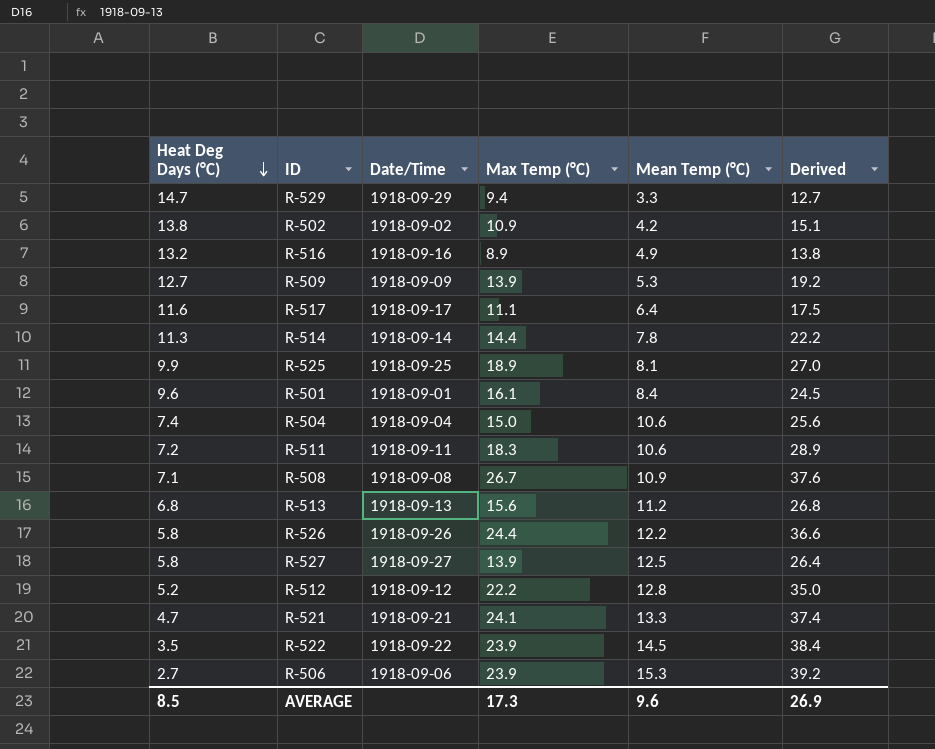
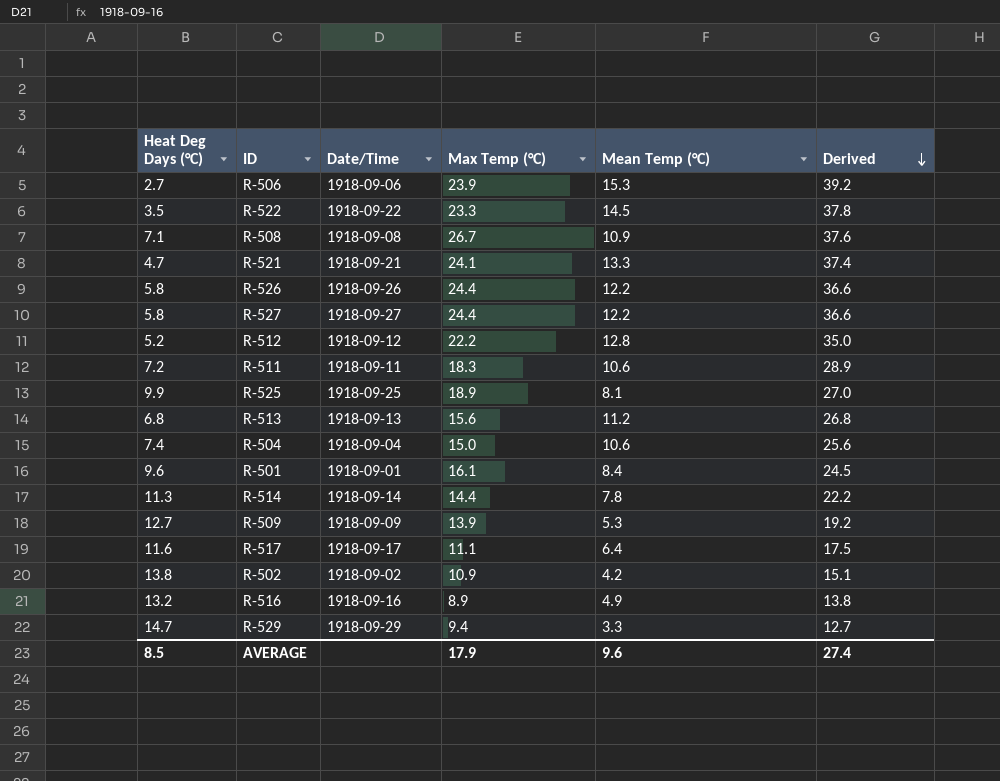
row order: Heat Deg Days (°C) descending -> Derived descending
R-522 | Max Temp (°C): 23.9 -> 23.3
R-522 | Derived: 38.4 -> 37.8
R-527 | Max Temp (°C): 13.9 -> 24.4
R-527 | Mean Temp (°C): 12.5 -> 12.2
R-527 | Derived: 26.4 -> 36.6
AVERAGE | Max Temp (°C): 17.3 -> 17.9
AVERAGE | Derived: 26.9 -> 27.4

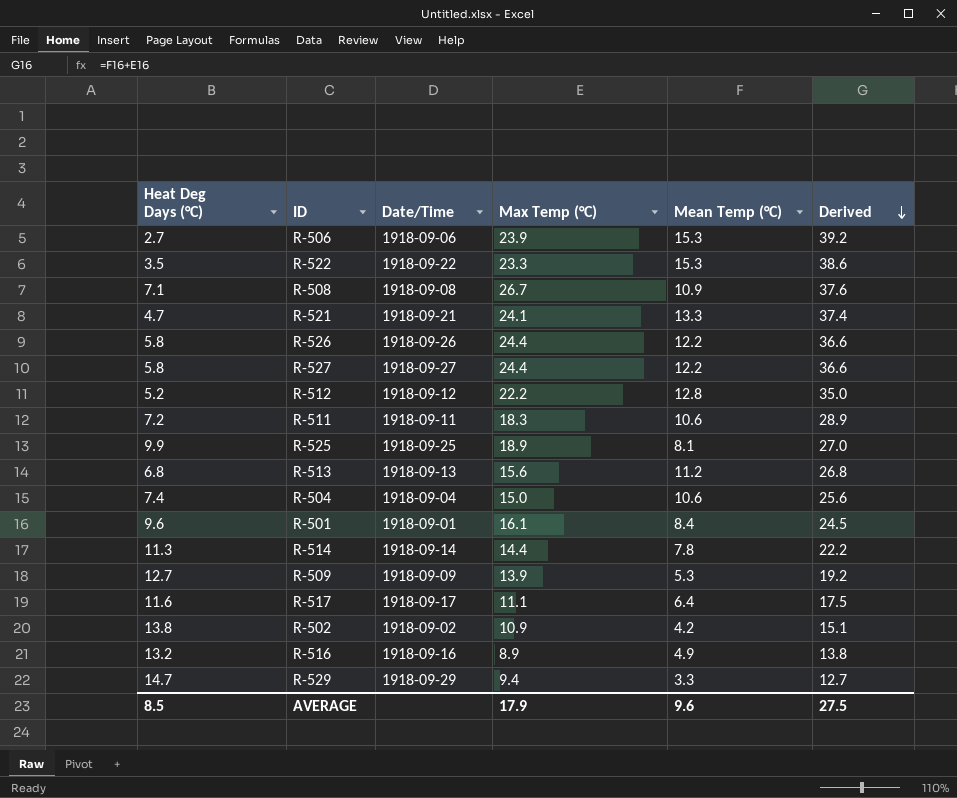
R-522 | Mean Temp (°C): 14.5 -> 15.3
R-522 | Derived: 37.8 -> 38.6
AVERAGE | Derived: 27.4 -> 27.5

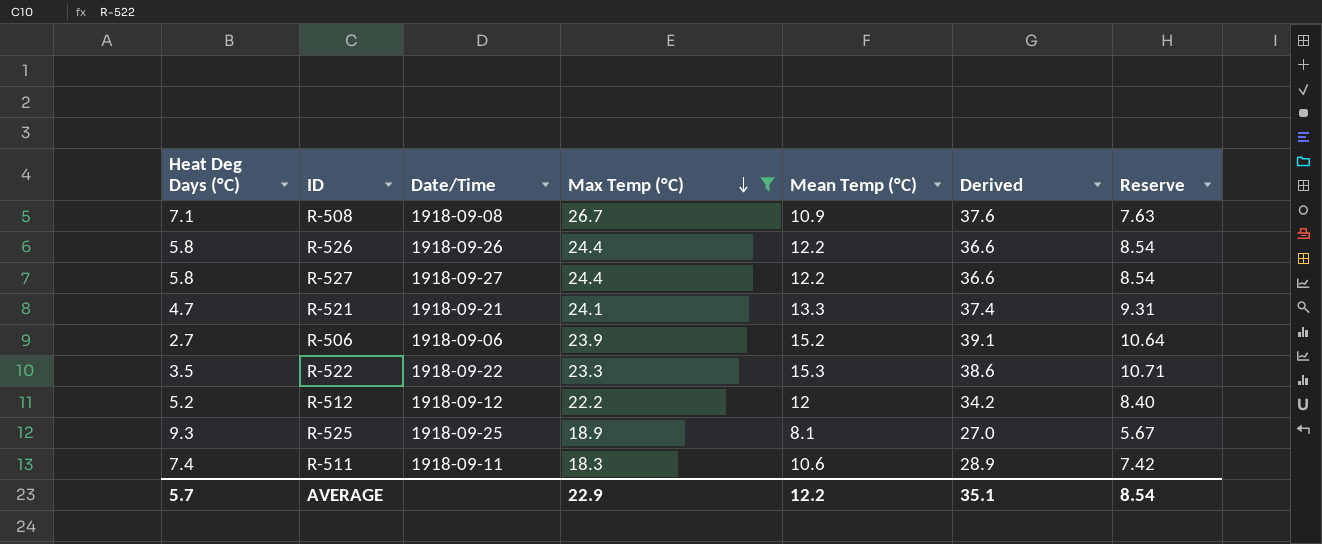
filter: none -> Max Temp (°C) >= 18.3
row order: Derived descending -> Max Temp (°C) descending
column Reserve | formula: none -> [Mean Temp (°C)] * 0.7
R-506 | Mean Temp (°C): 15.3 -> 15.2
R-506 | Derived: 39.2 -> 39.1
R-512 | Mean Temp (°C): 12.8 -> 12
R-512 | Derived: 35.0 -> 34.2
R-525 | Heat Deg Days (°C): 9.9 -> 9.3
R-511 | Heat Deg Days (°C): 7.2 -> 7.4
AVERAGE | Heat Deg Days (°C): 8.5 -> 5.7
AVERAGE | Max Temp (°C): 17.9 -> 22.9
AVERAGE | Mean Temp (°C): 9.6 -> 12.2
AVERAGE | Derived: 27.5 -> 35.1

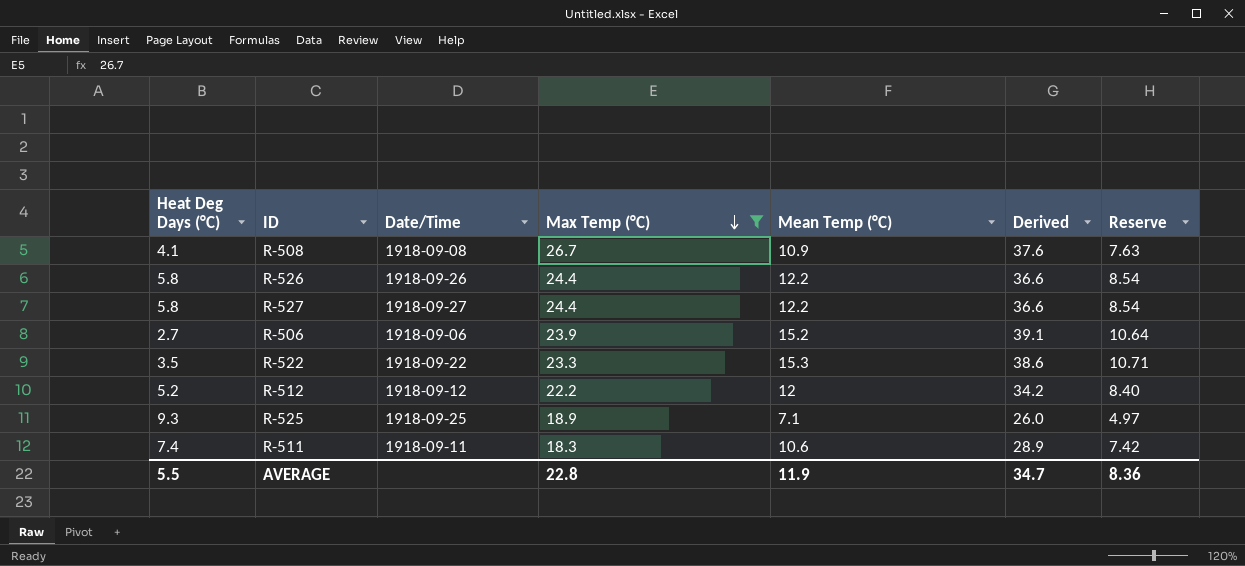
row R-521: 4.7 | 1918-09-21 | 24.1 | 13.3 | 37.4 | 9.31 -> none
R-508 | Heat Deg Days (°C): 7.1 -> 4.1
R-525 | Mean Temp (°C): 8.1 -> 7.1
R-525 | Derived: 27.0 -> 26.0
R-525 | Reserve: 5.67 -> 4.97
AVERAGE | Heat Deg Days (°C): 5.7 -> 5.5
AVERAGE | Max Temp (°C): 22.9 -> 22.8
AVERAGE | Mean Temp (°C): 12.2 -> 11.9
AVERAGE | Derived: 35.1 -> 34.7
AVERAGE | Reserve: 8.54 -> 8.36

